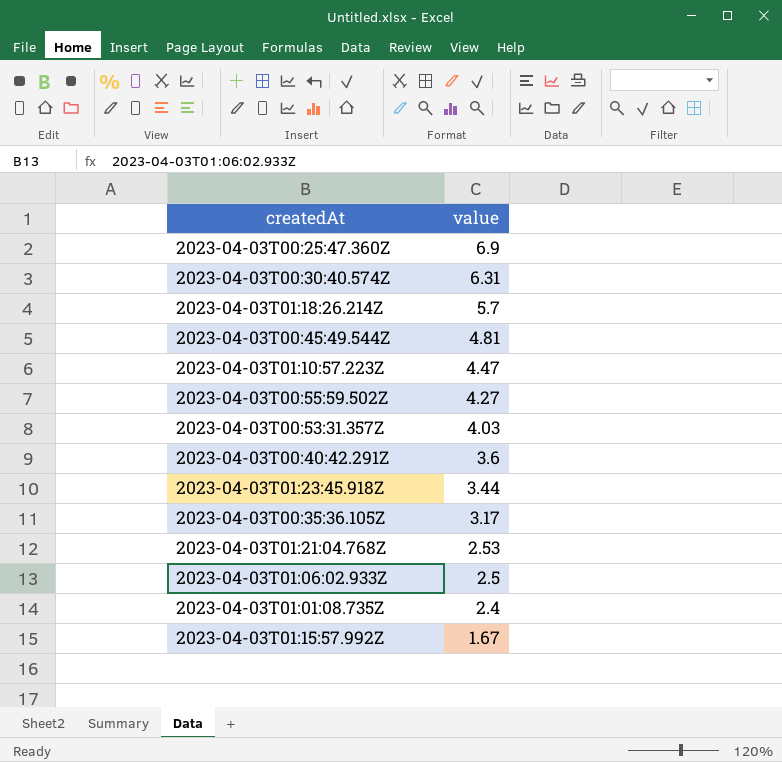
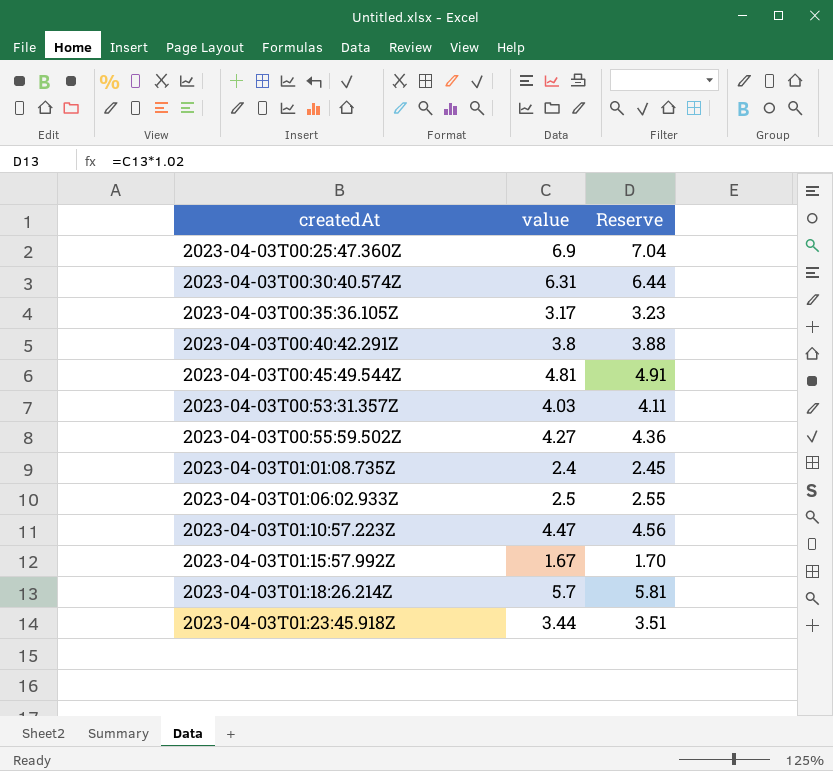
row order: value descending -> createdAt ascending
column Reserve | formula: none -> [value] * 1.02
row 2023-04-03T01:21:04.768Z: 2.53 -> none
2023-04-03T00:40:42.291Z | value: 3.6 -> 3.8

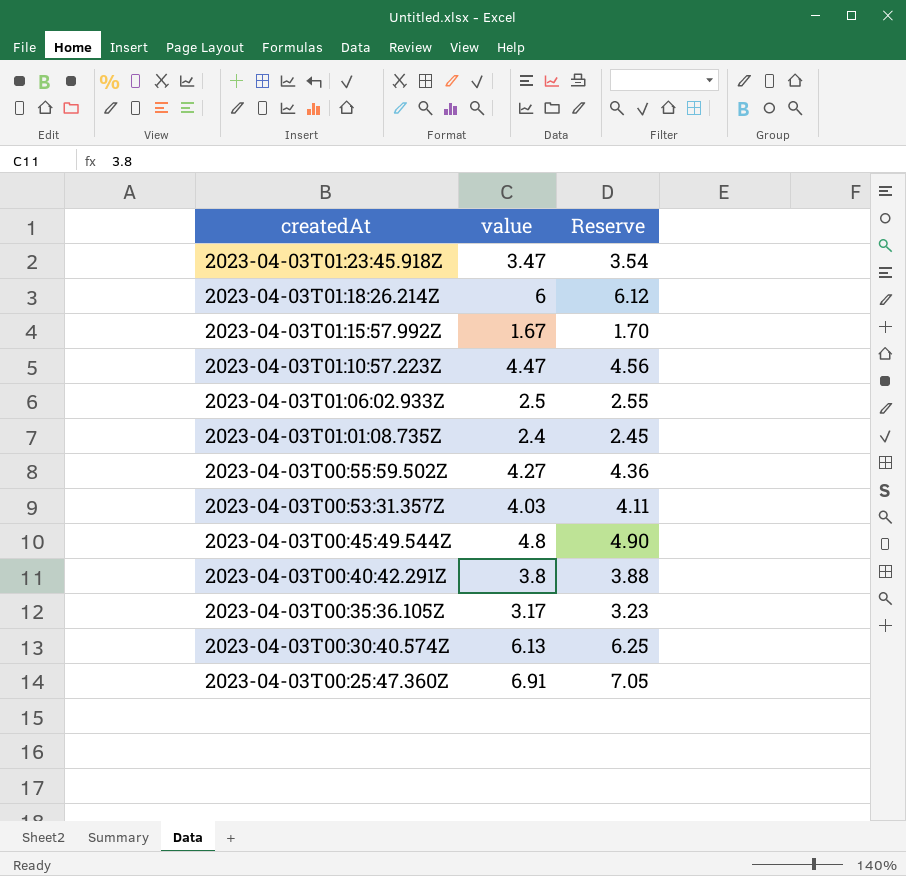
row order: createdAt ascending -> createdAt descending
2023-04-03T01:23:45.918Z | value: 3.44 -> 3.47
2023-04-03T01:23:45.918Z | Reserve: 3.51 -> 3.54
2023-04-03T01:18:26.214Z | value: 5.7 -> 6
2023-04-03T01:18:26.214Z | Reserve: 5.81 -> 6.12
2023-04-03T00:45:49.544Z | value: 4.81 -> 4.8
2023-04-03T00:45:49.544Z | Reserve: 4.91 -> 4.90
2023-04-03T00:30:40.574Z | value: 6.31 -> 6.13
2023-04-03T00:30:40.574Z | Reserve: 6.44 -> 6.25
2023-04-03T00:25:47.360Z | value: 6.9 -> 6.91
2023-04-03T00:25:47.360Z | Reserve: 7.04 -> 7.05

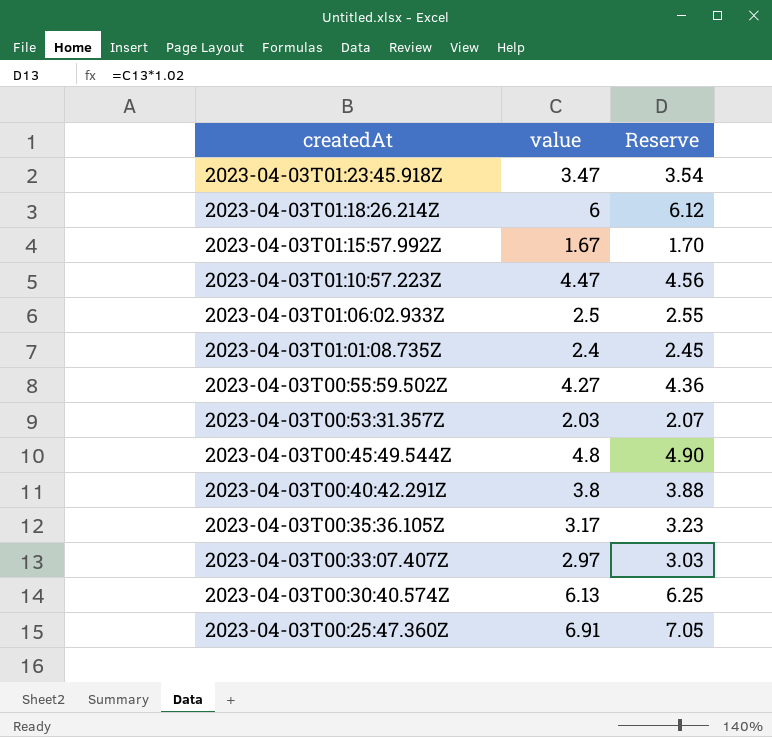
2023-04-03T00:53:31.357Z | value: 4.03 -> 2.03
2023-04-03T00:53:31.357Z | Reserve: 4.11 -> 2.07
row 2023-04-03T00:33:07.407Z: none -> 2.97 | 3.03

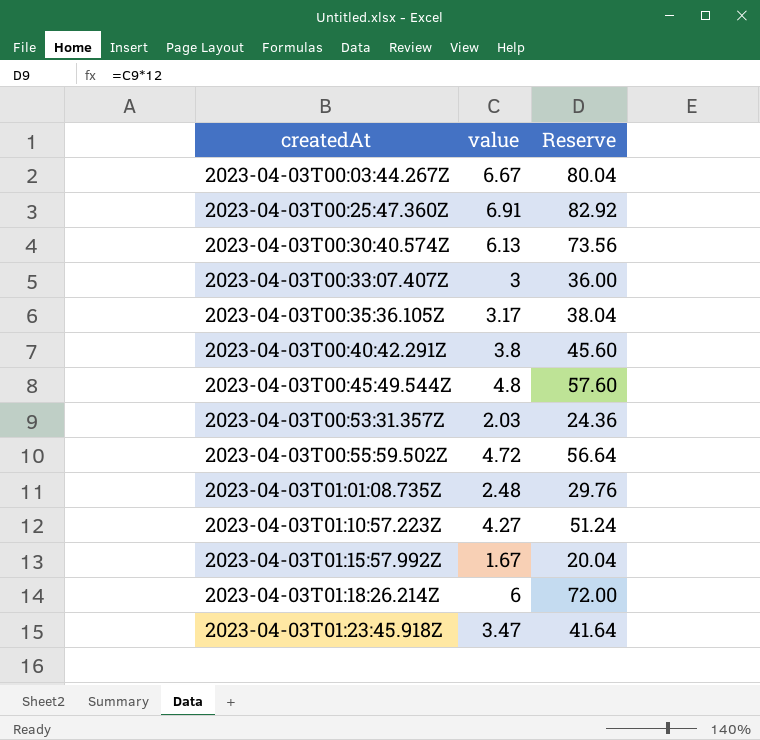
row order: createdAt descending -> createdAt ascending
column Reserve | formula: [value] * 1.02 -> [value] * 12
row 2023-04-03T01:06:02.933Z: 2.5 | 2.55 -> none
row 2023-04-03T00:03:44.267Z: none -> 6.67 | 80.04
2023-04-03T00:33:07.407Z | value: 2.97 -> 3
2023-04-03T00:55:59.502Z | value: 4.27 -> 4.72
2023-04-03T01:01:08.735Z | value: 2.4 -> 2.48
2023-04-03T01:10:57.223Z | value: 4.47 -> 4.27

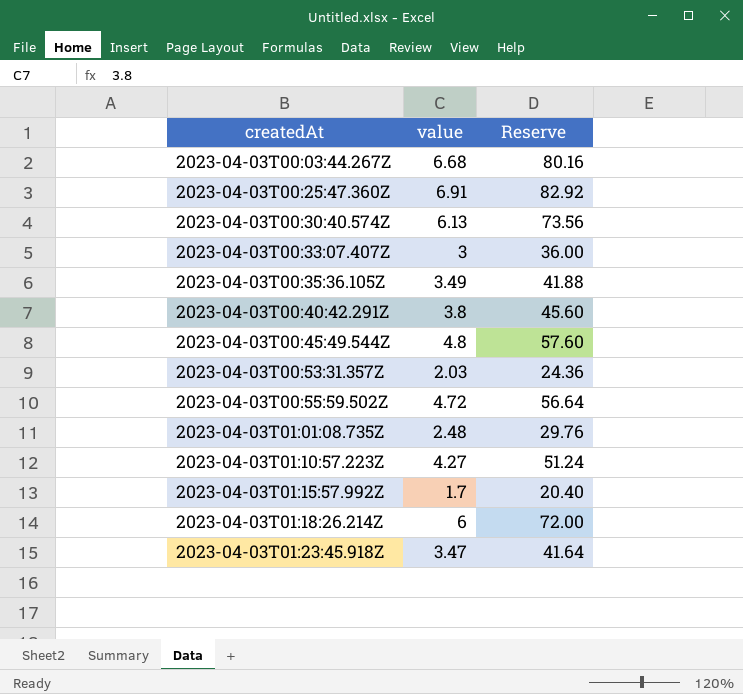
2023-04-03T00:03:44.267Z | value: 6.67 -> 6.68
2023-04-03T00:03:44.267Z | Reserve: 80.04 -> 80.16
2023-04-03T00:35:36.105Z | value: 3.17 -> 3.49
2023-04-03T00:35:36.105Z | Reserve: 38.04 -> 41.88
2023-04-03T01:15:57.992Z | value: 1.67 -> 1.7
2023-04-03T01:15:57.992Z | Reserve: 20.04 -> 20.40

